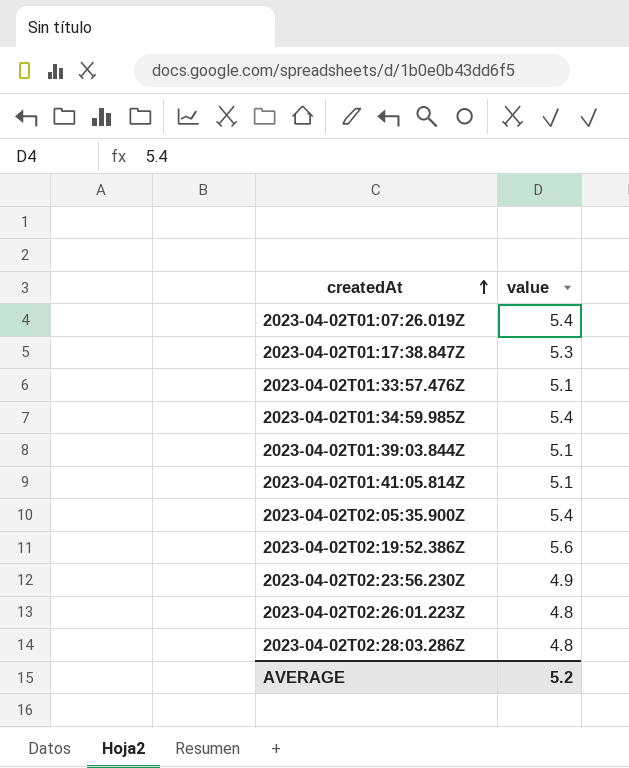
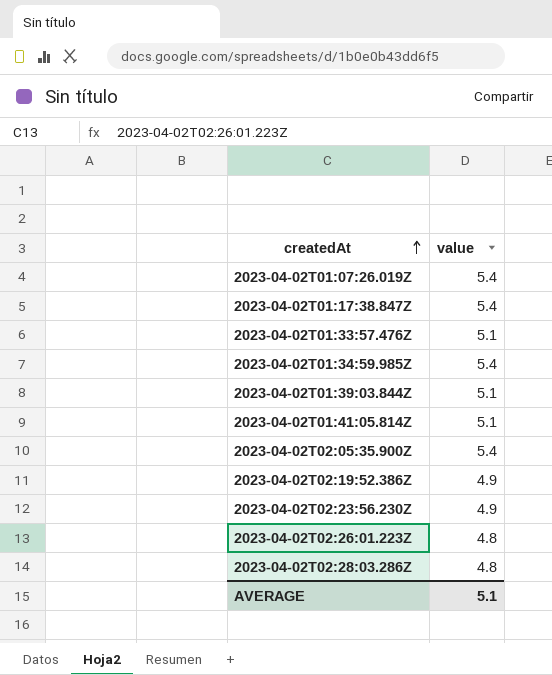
2023-04-02T01:17:38.847Z | value: 5.3 -> 5.4
2023-04-02T02:19:52.386Z | value: 5.6 -> 4.9
AVERAGE | value: 5.2 -> 5.1

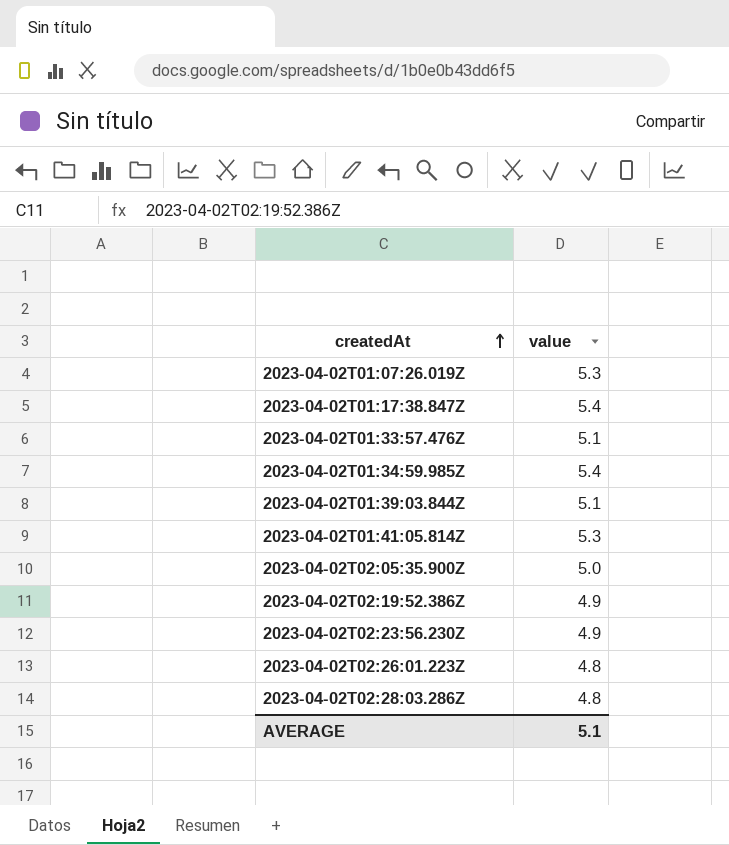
2023-04-02T01:07:26.019Z | value: 5.4 -> 5.3
2023-04-02T01:41:05.814Z | value: 5.1 -> 5.3
2023-04-02T02:05:35.900Z | value: 5.4 -> 5.0

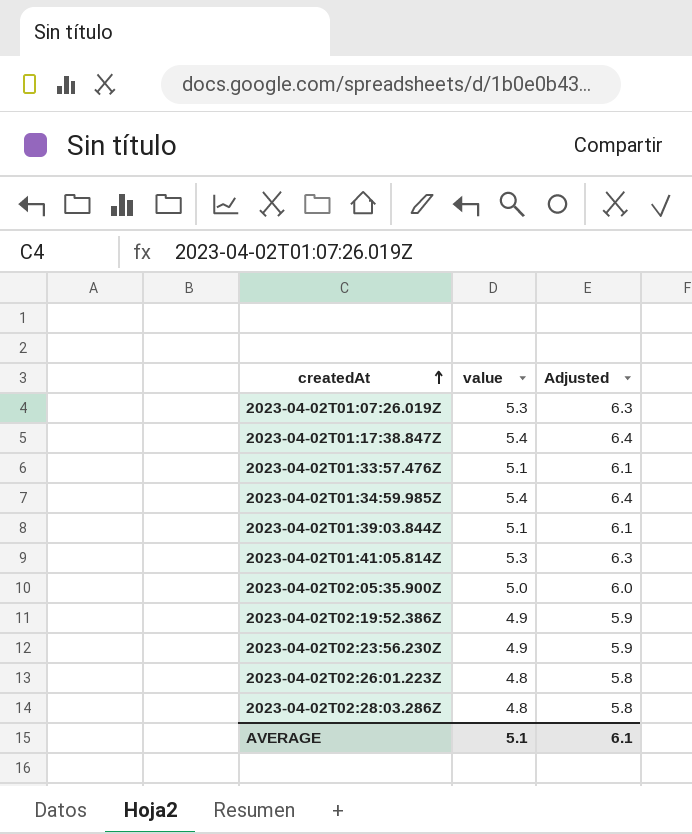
column Adjusted | formula: none -> [value] + 1

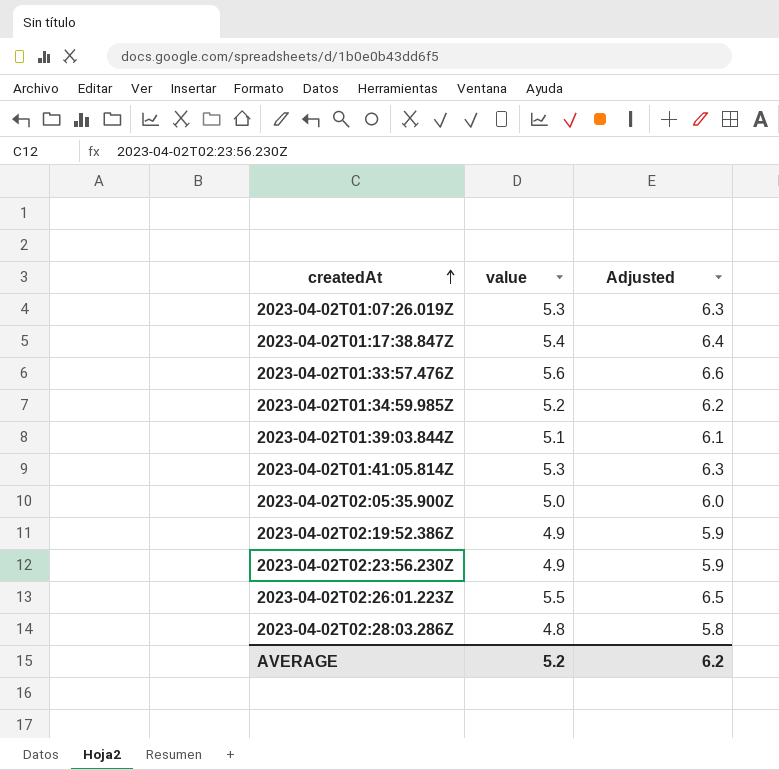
2023-04-02T01:33:57.476Z | value: 5.1 -> 5.6
2023-04-02T01:33:57.476Z | Adjusted: 6.1 -> 6.6
2023-04-02T01:34:59.985Z | value: 5.4 -> 5.2
2023-04-02T01:34:59.985Z | Adjusted: 6.4 -> 6.2
2023-04-02T02:26:01.223Z | value: 4.8 -> 5.5
2023-04-02T02:26:01.223Z | Adjusted: 5.8 -> 6.5
AVERAGE | value: 5.1 -> 5.2
AVERAGE | Adjusted: 6.1 -> 6.2

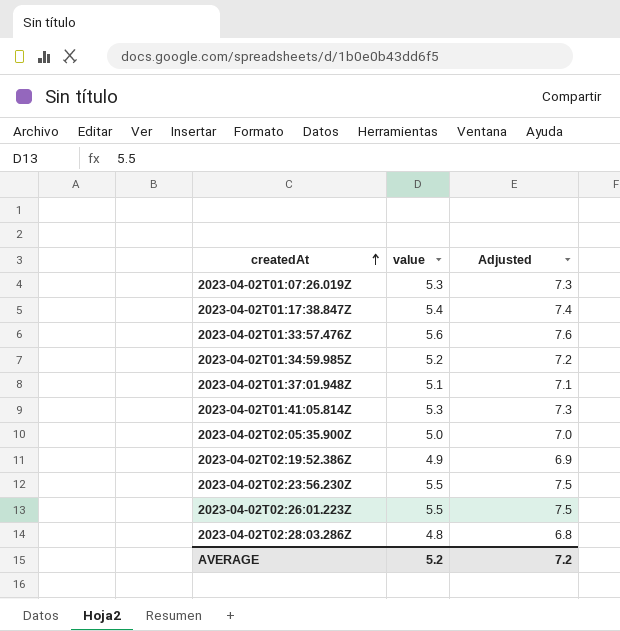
column Adjusted | formula: [value] + 1 -> [value] + 2
row 2023-04-02T01:39:03.844Z: 5.1 | 6.1 -> none
row 2023-04-02T01:37:01.948Z: none -> 5.1 | 7.1
2023-04-02T02:23:56.230Z | value: 4.9 -> 5.5
AVERAGE | Adjusted: 6.2 -> 7.2

